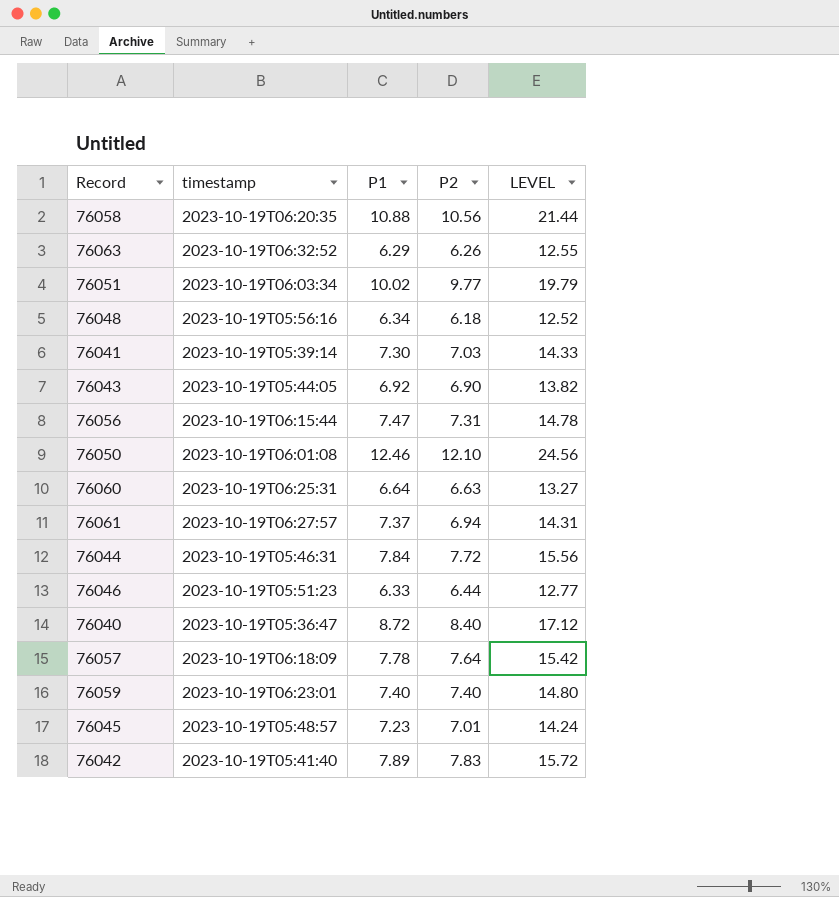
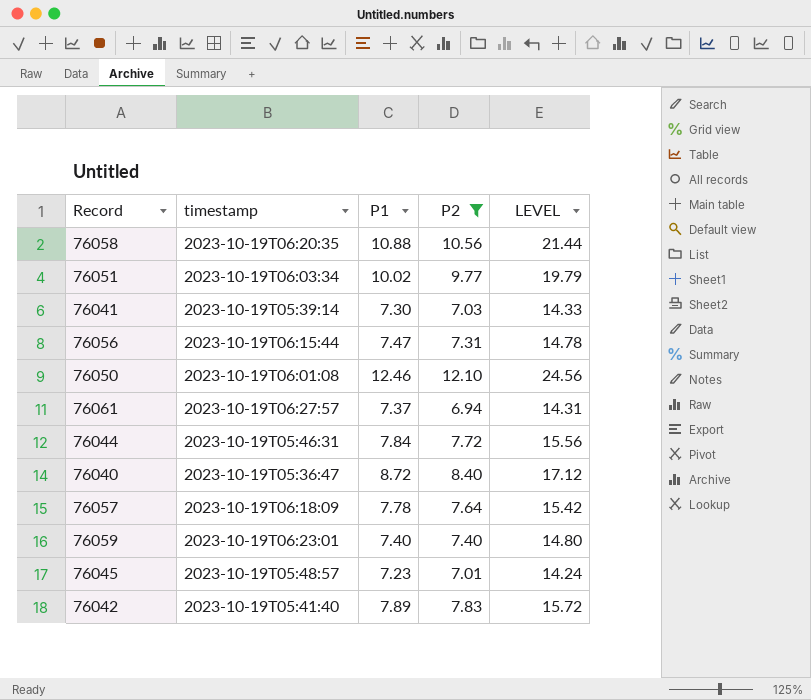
filter: none -> P2 >= 6.94

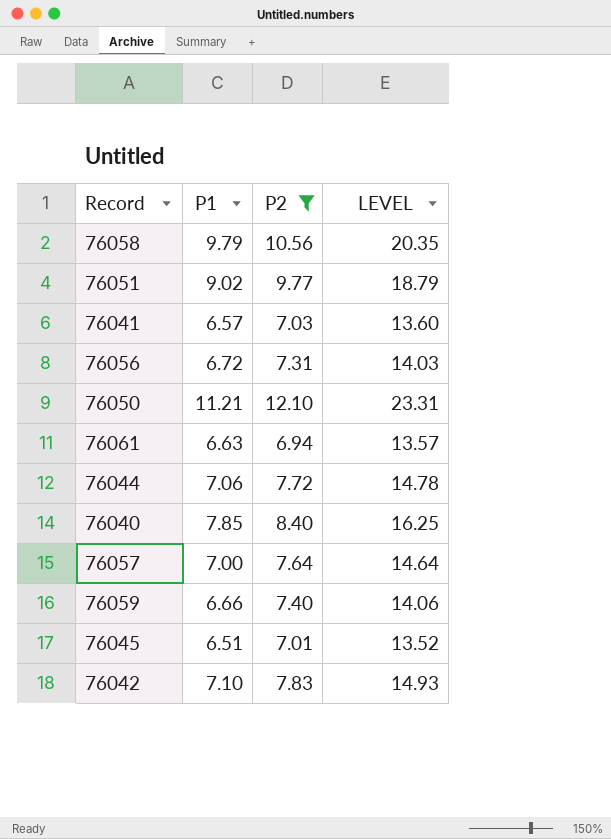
column timestamp | position: 2 -> none
76058 | P1: 10.88 -> 9.79
76058 | LEVEL: 21.44 -> 20.35
76051 | P1: 10.02 -> 9.02
76051 | LEVEL: 19.79 -> 18.79
76041 | P1: 7.30 -> 6.57
76041 | LEVEL: 14.33 -> 13.60
76056 | P1: 7.47 -> 6.72
76056 | LEVEL: 14.78 -> 14.03
76050 | P1: 12.46 -> 11.21
76050 | LEVEL: 24.56 -> 23.31
76061 | P1: 7.37 -> 6.63
76061 | LEVEL: 14.31 -> 13.57
76044 | P1: 7.84 -> 7.06
76044 | LEVEL: 15.56 -> 14.78
76040 | P1: 8.72 -> 7.85
76040 | LEVEL: 17.12 -> 16.25
76057 | P1: 7.78 -> 7.00
76057 | LEVEL: 15.42 -> 14.64
76059 | P1: 7.40 -> 6.66
76059 | LEVEL: 14.80 -> 14.06
76045 | P1: 7.23 -> 6.51
76045 | LEVEL: 14.24 -> 13.52
76042 | P1: 7.89 -> 7.10
76042 | LEVEL: 15.72 -> 14.93

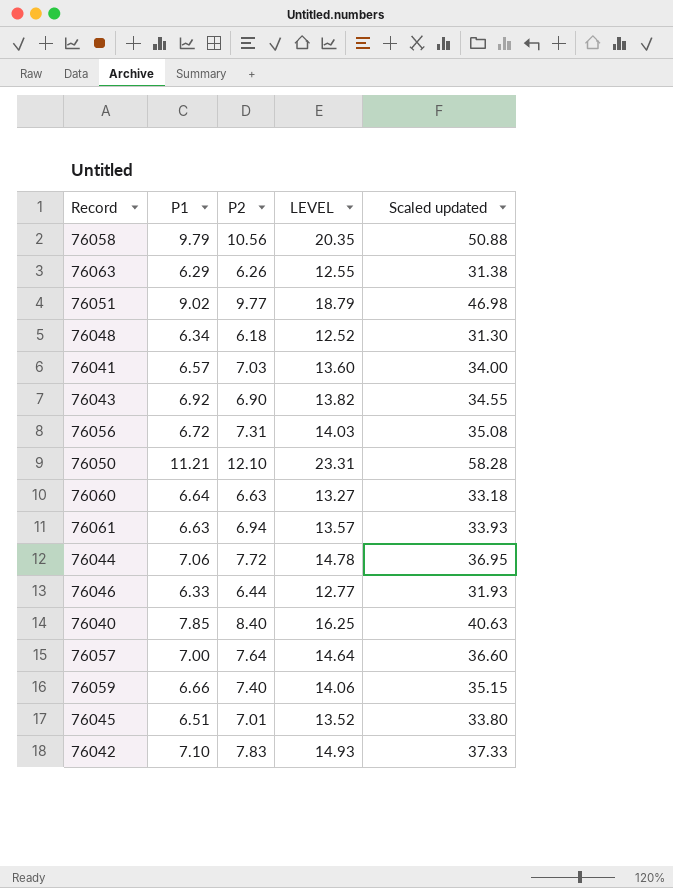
filter: P2 >= 6.94 -> none
column Scaled updated | formula: none -> [LEVEL] * 2.5

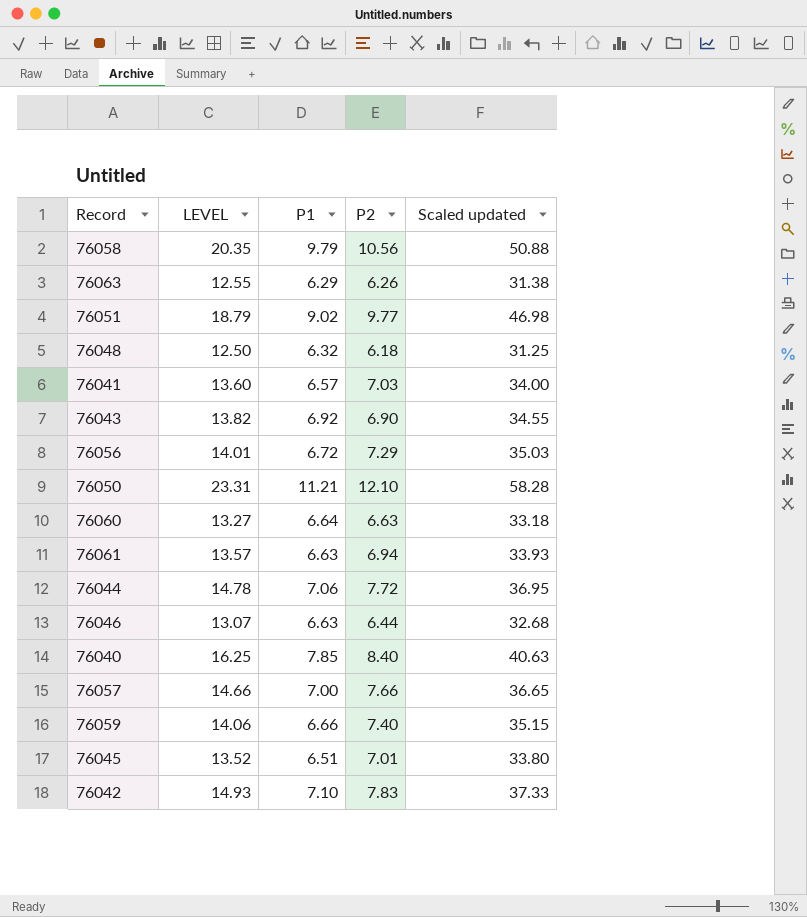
column LEVEL | position: 4 -> 2
76048 | LEVEL: 12.52 -> 12.50
76048 | P1: 6.34 -> 6.32
76048 | Scaled updated: 31.30 -> 31.25
76056 | LEVEL: 14.03 -> 14.01
76056 | P2: 7.31 -> 7.29
76056 | Scaled updated: 35.08 -> 35.03
76046 | LEVEL: 12.77 -> 13.07
76046 | P1: 6.33 -> 6.63
76046 | Scaled updated: 31.93 -> 32.68
76057 | LEVEL: 14.64 -> 14.66
76057 | P2: 7.64 -> 7.66
76057 | Scaled updated: 36.60 -> 36.65

